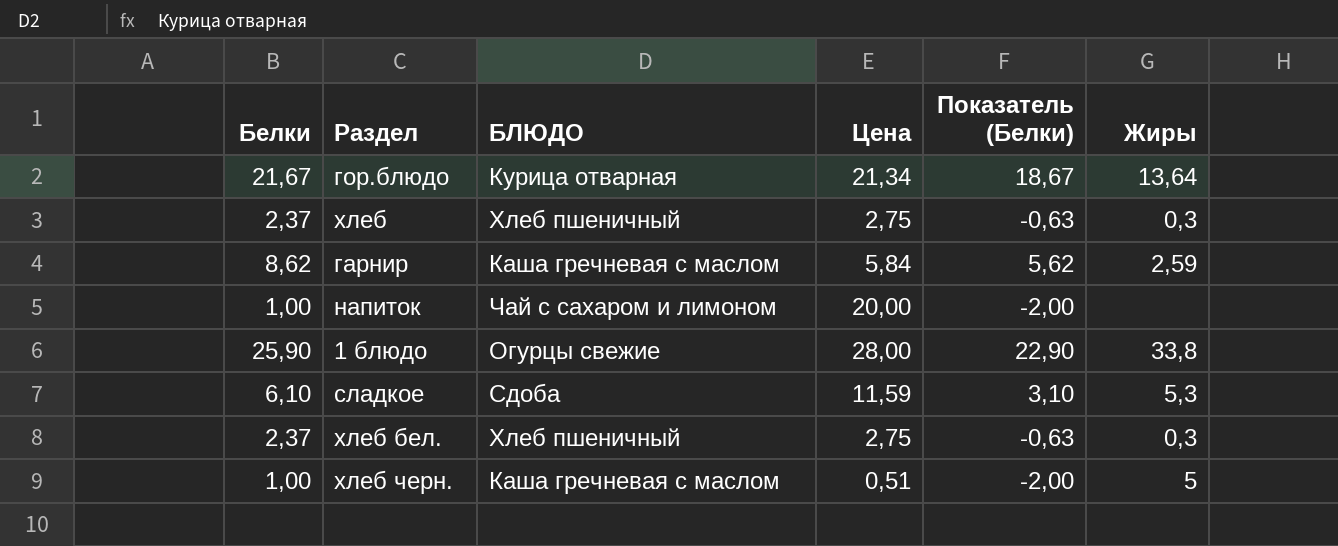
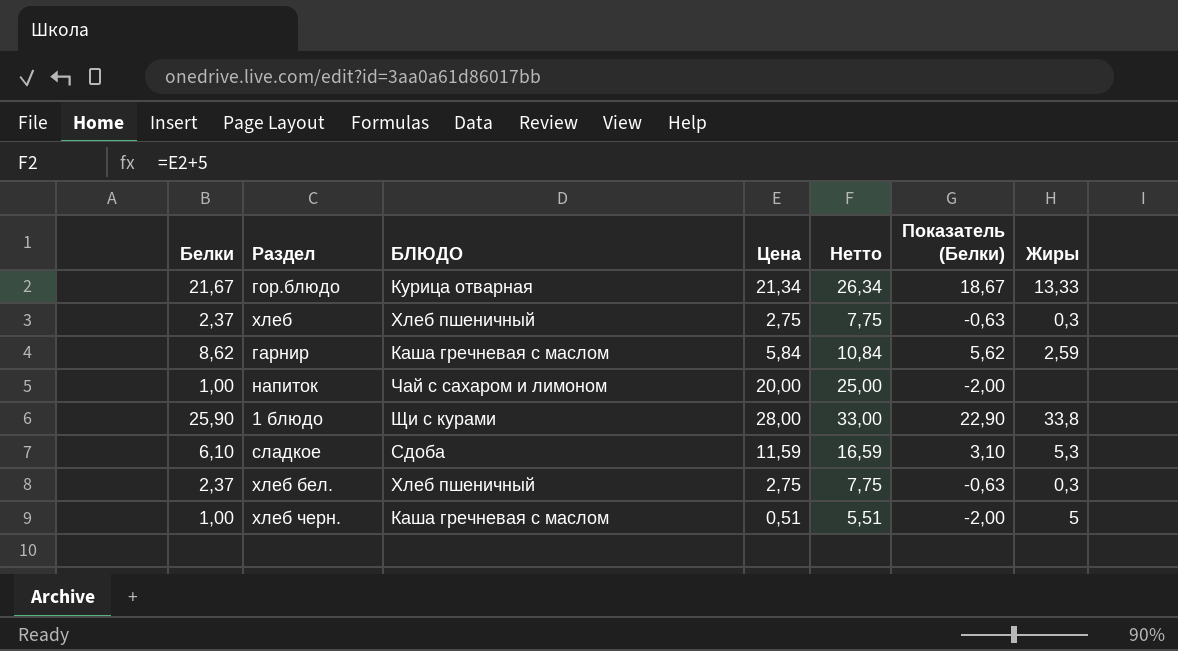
column Нетто | formula: none -> [Цена] + 5
гор.блюдо | Жиры: 13,64 -> 13,33
1 блюдо | БЛЮДО: Огурцы свежие -> Щи с курами

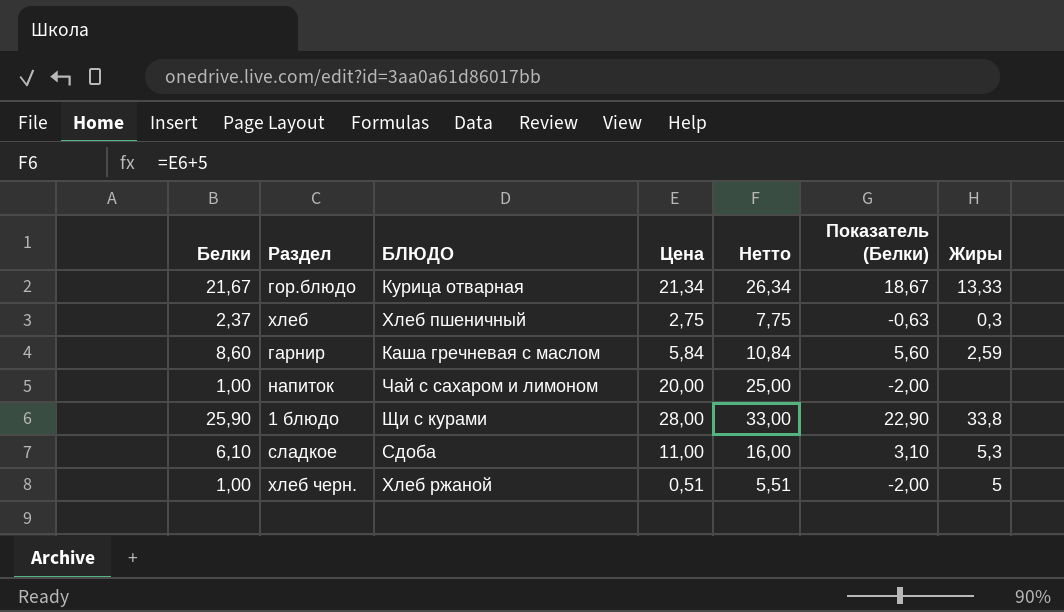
row хлеб бел.: 2,37 | Хлеб пшеничный | 2,75 | 7,75 | -0,63 | 0,3 -> none
гарнир | Белки: 8,62 -> 8,60
гарнир | Показатель (Белки): 5,62 -> 5,60
сладкое | Цена: 11,59 -> 11,00
сладкое | Нетто: 16,59 -> 16,00
хлеб черн. | БЛЮДО: Каша гречневая с маслом -> Хлеб ржаной

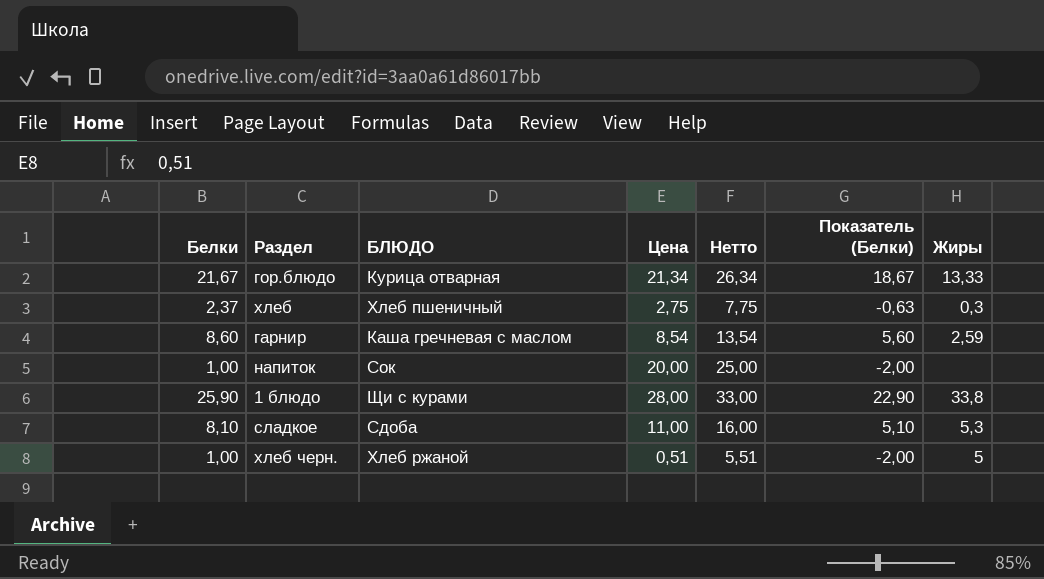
гарнир | Цена: 5,84 -> 8,54
гарнир | Нетто: 10,84 -> 13,54
напиток | БЛЮДО: Чай с сахаром и лимоном -> Сок
сладкое | Белки: 6,10 -> 8,10
сладкое | Показатель (Белки): 3,10 -> 5,10

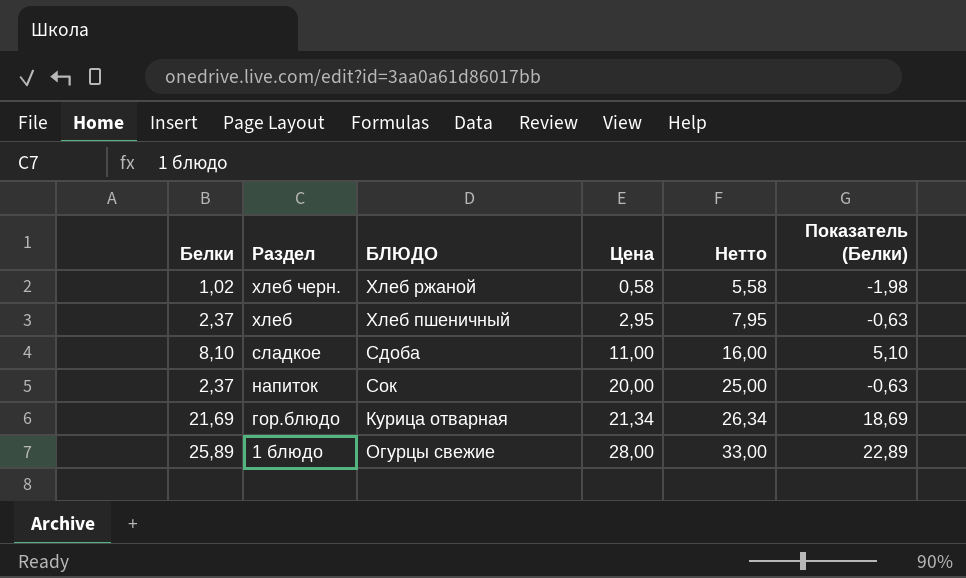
row order: none -> Раздел descending
column Жиры | position: 7 -> none
row гарнир: 8,60 | Каша гречневая с маслом | 8,54 | 13,54 | 5,60 | 2,59 -> none
хлеб черн. | Белки: 1,00 -> 1,02
хлеб черн. | Цена: 0,51 -> 0,58
хлеб черн. | Нетто: 5,51 -> 5,58
хлеб черн. | Показатель (Белки): -2,00 -> -1,98
хлеб | Цена: 2,75 -> 2,95
хлеб | Нетто: 7,75 -> 7,95
напиток | Белки: 1,00 -> 2,37
напиток | Показатель (Белки): -2,00 -> -0,63
гор.блюдо | Белки: 21,67 -> 21,69
гор.блюдо | Показатель (Белки): 18,67 -> 18,69
1 блюдо | Белки: 25,90 -> 25,89
1 блюдо | БЛЮДО: Щи с курами -> Огурцы свежие
1 блюдо | Показатель (Белки): 22,90 -> 22,89

